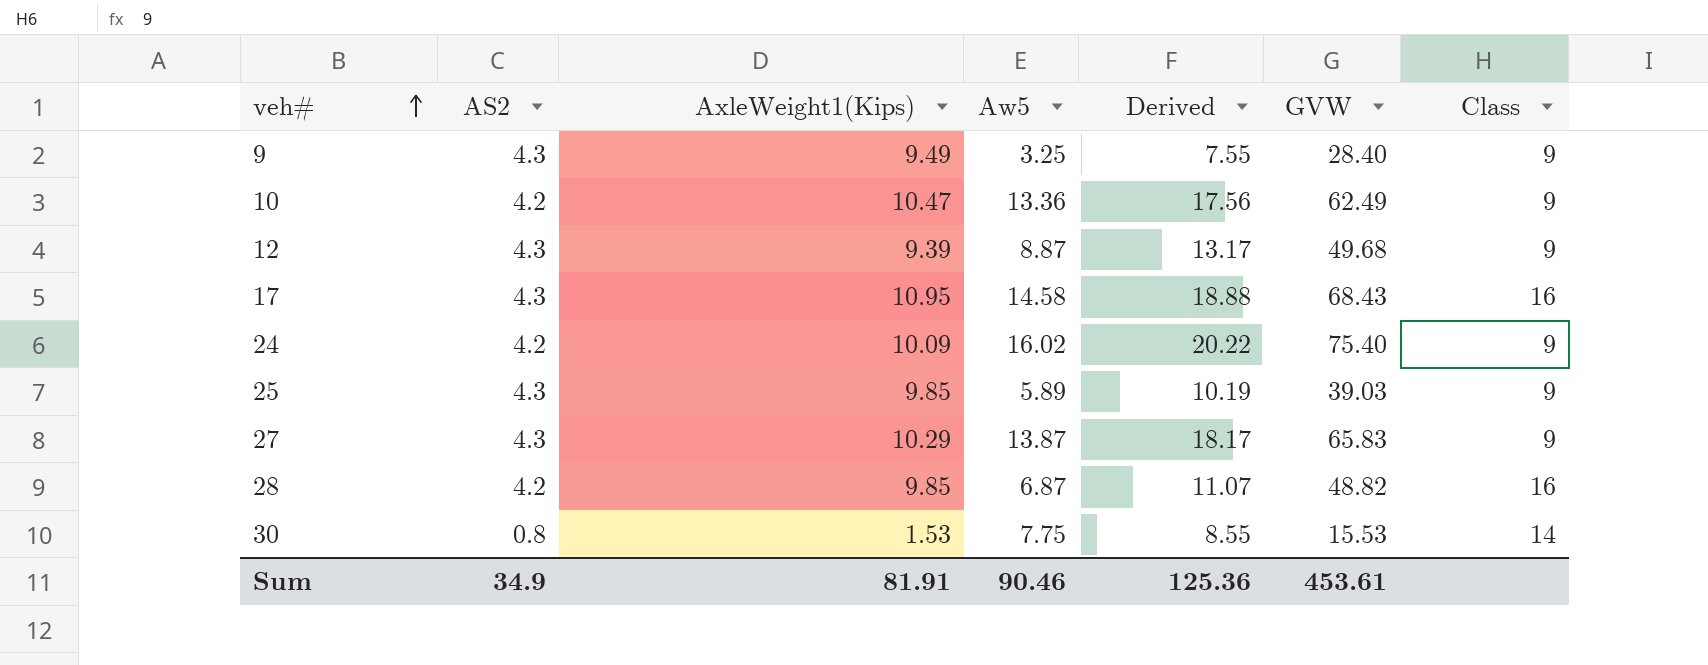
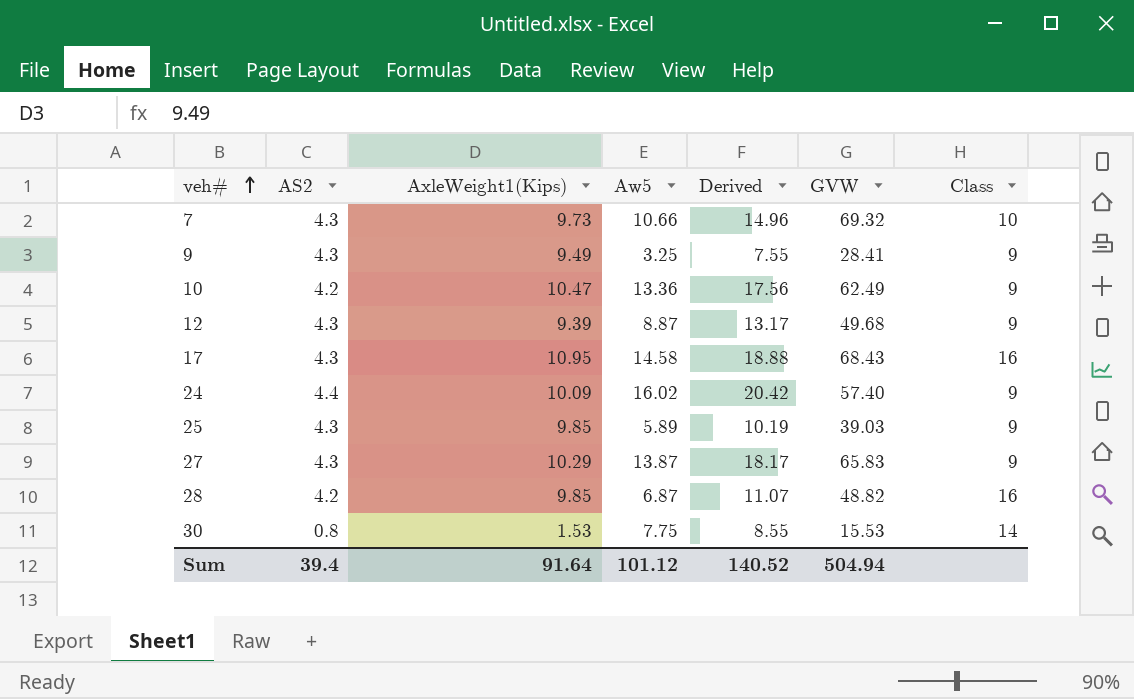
row 7: none -> 4.3 | 9.73 | 10.66 | 14.96 | 69.32 | 10
9 | GVW: 28.40 -> 28.41
24 | AS2: 4.2 -> 4.4
24 | Derived: 20.22 -> 20.42
24 | GVW: 75.40 -> 57.40
Sum | AS2: 34.9 -> 39.4
Sum | AxleWeight1(Kips): 81.91 -> 91.64
Sum | Aw5: 90.46 -> 101.12
Sum | Derived: 125.36 -> 140.52
Sum | GVW: 453.61 -> 504.94

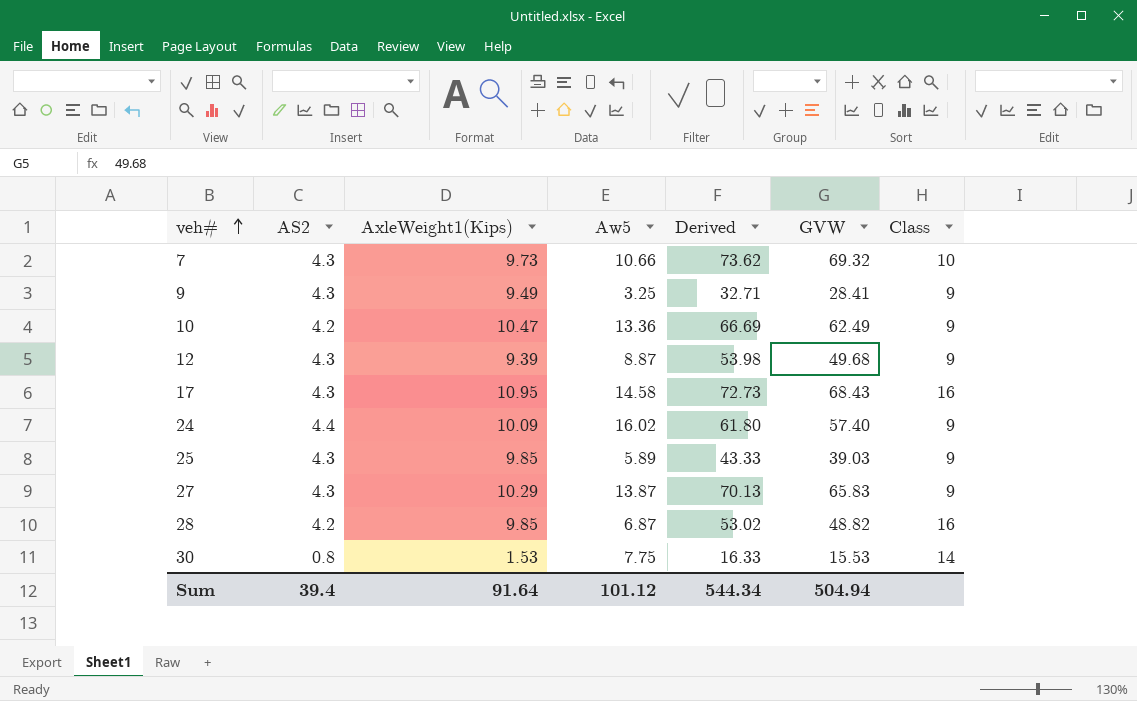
column Derived | formula: [AS2] + [Aw5] -> [AS2] + [GVW]
Sum | Derived: 140.52 -> 544.34

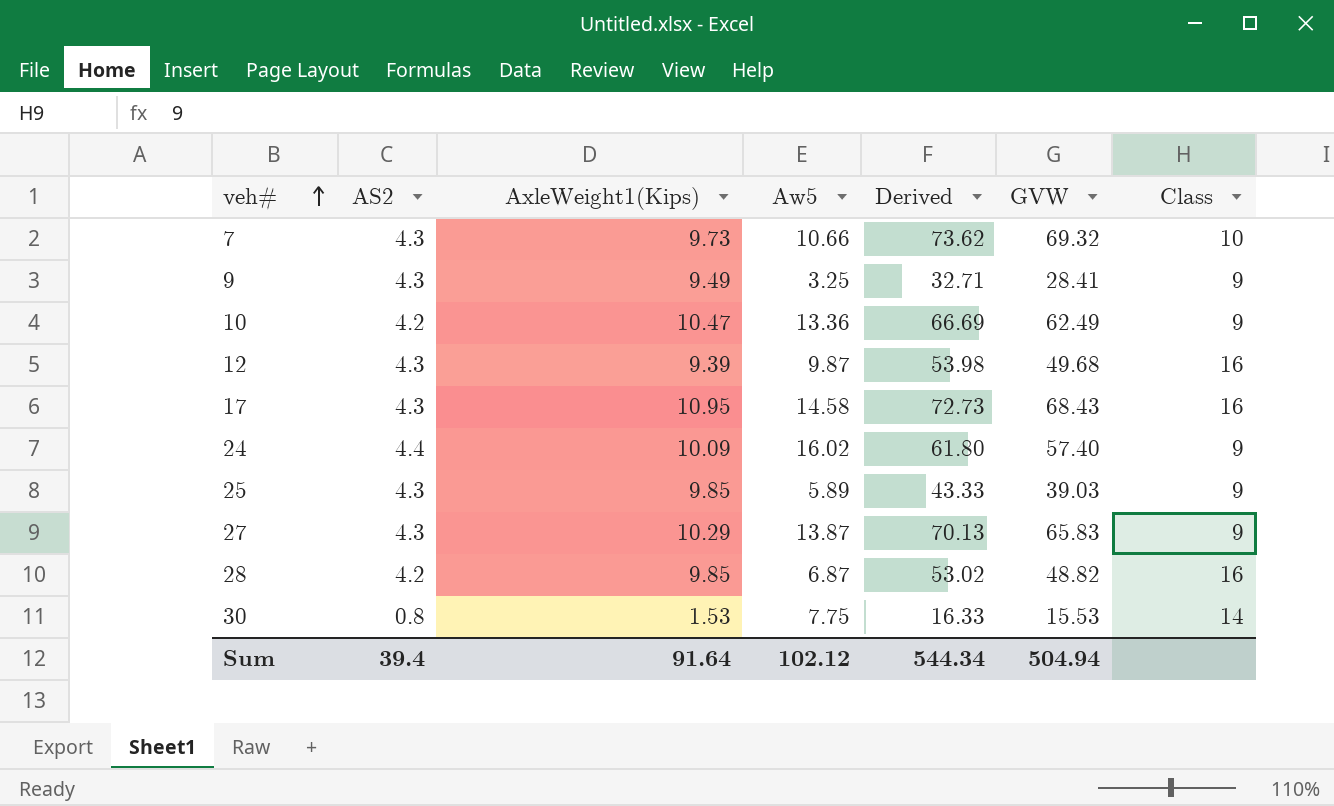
12 | Aw5: 8.87 -> 9.87
12 | Class: 9 -> 16
Sum | Aw5: 101.12 -> 102.12

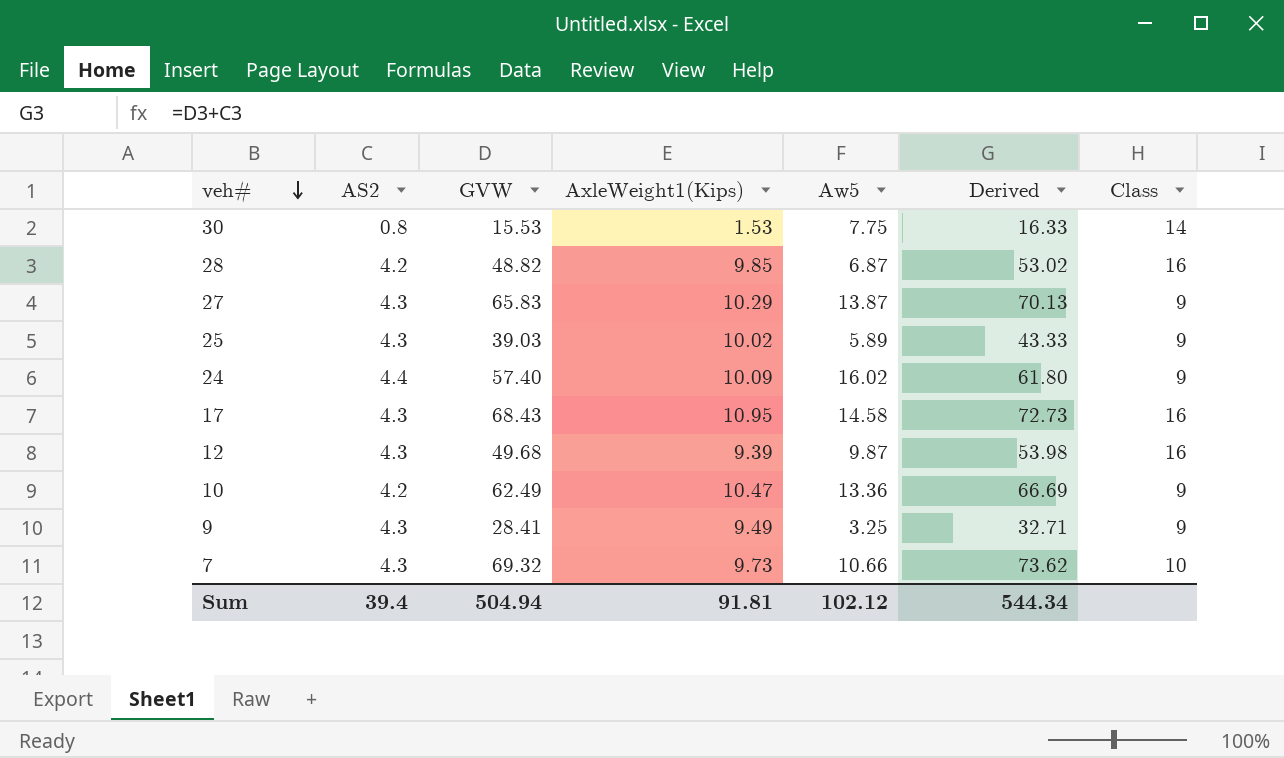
row order: veh# ascending -> veh# descending
column GVW | position: 6 -> 3
25 | AxleWeight1(Kips): 9.85 -> 10.02
Sum | AxleWeight1(Kips): 91.64 -> 91.81

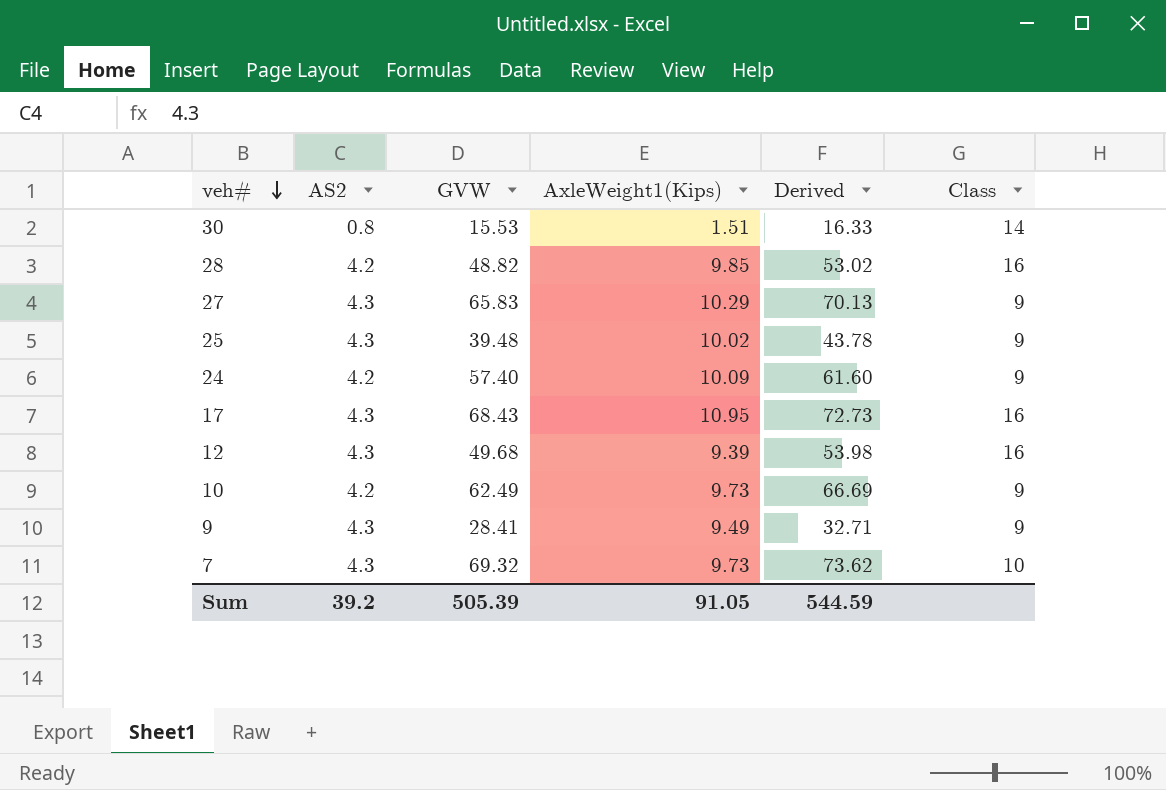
column Aw5 | position: 5 -> none
30 | AxleWeight1(Kips): 1.53 -> 1.51
25 | GVW: 39.03 -> 39.48
25 | Derived: 43.33 -> 43.78
24 | AS2: 4.4 -> 4.2
24 | Derived: 61.80 -> 61.60
10 | AxleWeight1(Kips): 10.47 -> 9.73
Sum | AS2: 39.4 -> 39.2
Sum | GVW: 504.94 -> 505.39
Sum | AxleWeight1(Kips): 91.81 -> 91.05
Sum | Derived: 544.34 -> 544.59

